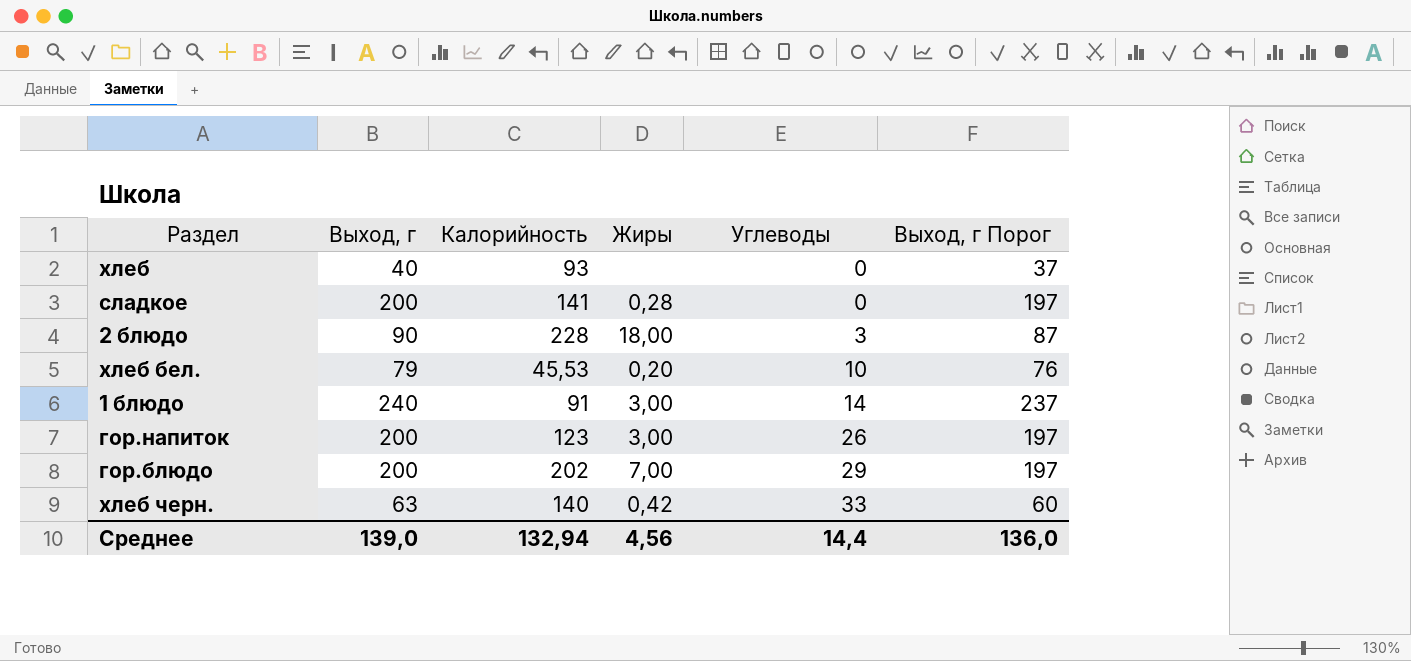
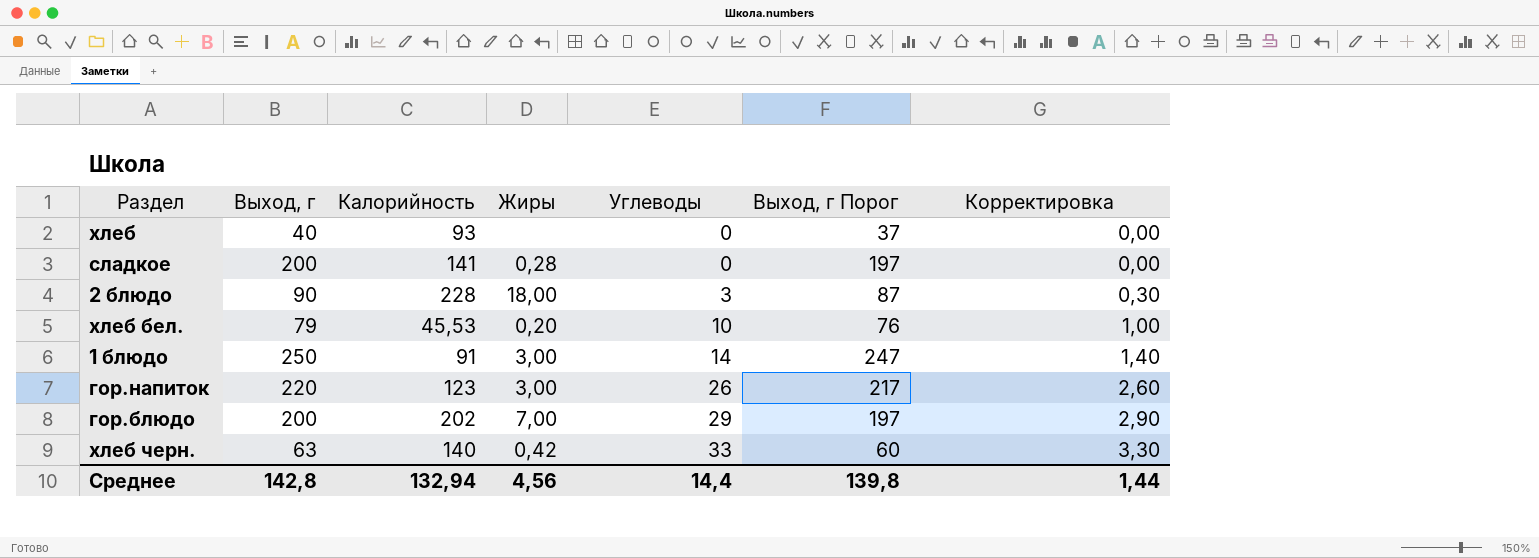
column Корректировка | formula: none -> [Углеводы] * 0,1
1 блюдо | Выход, г: 240 -> 250
1 блюдо | Выход, г Порог: 237 -> 247
гор.напиток | Выход, г: 200 -> 220
гор.напиток | Выход, г Порог: 197 -> 217
Среднее | Выход, г: 139,0 -> 142,8
Среднее | Выход, г Порог: 136,0 -> 139,8

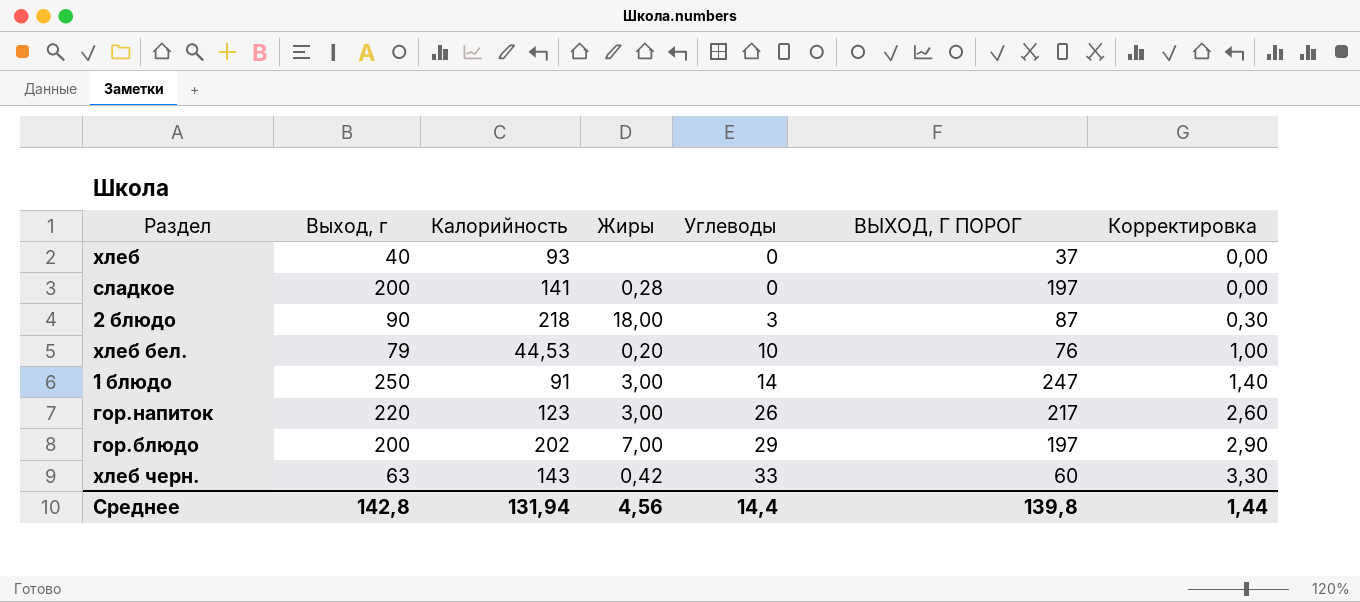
column name: Выход, г Порог -> ВЫХОД, Г ПОРОГ
2 блюдо | Калорийность: 228 -> 218
хлеб бел. | Калорийность: 45,53 -> 44,53
хлеб черн. | Калорийность: 140 -> 143
Среднее | Калорийность: 132,94 -> 131,94

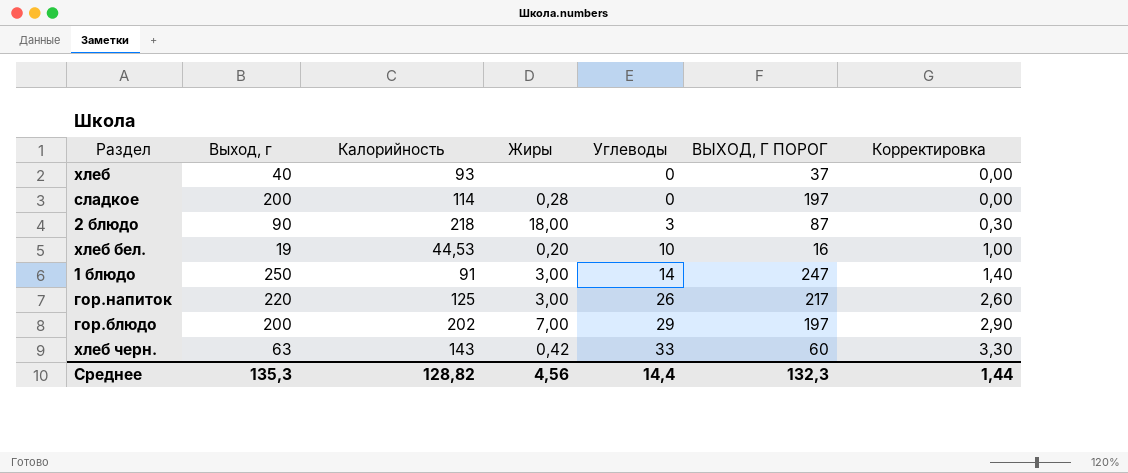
сладкое | Калорийность: 141 -> 114
хлеб бел. | Выход, г: 79 -> 19
хлеб бел. | ВЫХОД, Г ПОРОГ: 76 -> 16
гор.напиток | Калорийность: 123 -> 125
Среднее | Выход, г: 142,8 -> 135,3
Среднее | Калорийность: 131,94 -> 128,82
Среднее | ВЫХОД, Г ПОРОГ: 139,8 -> 132,3

